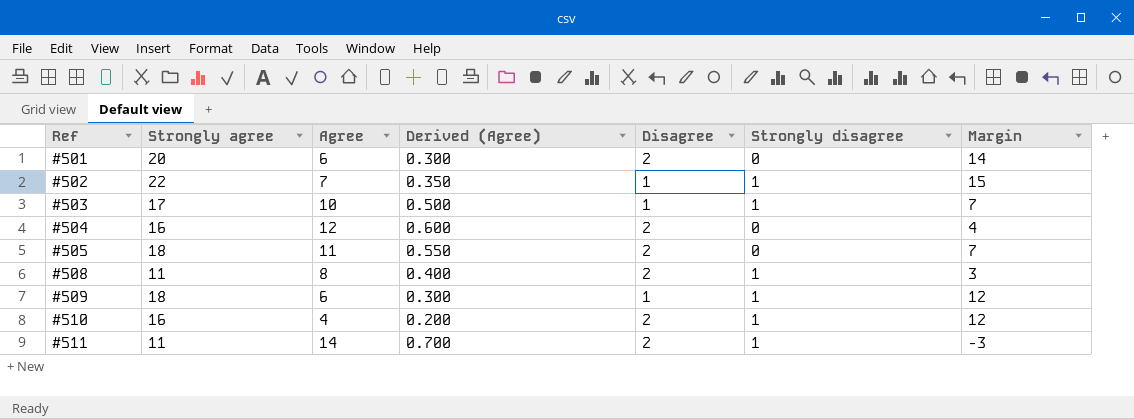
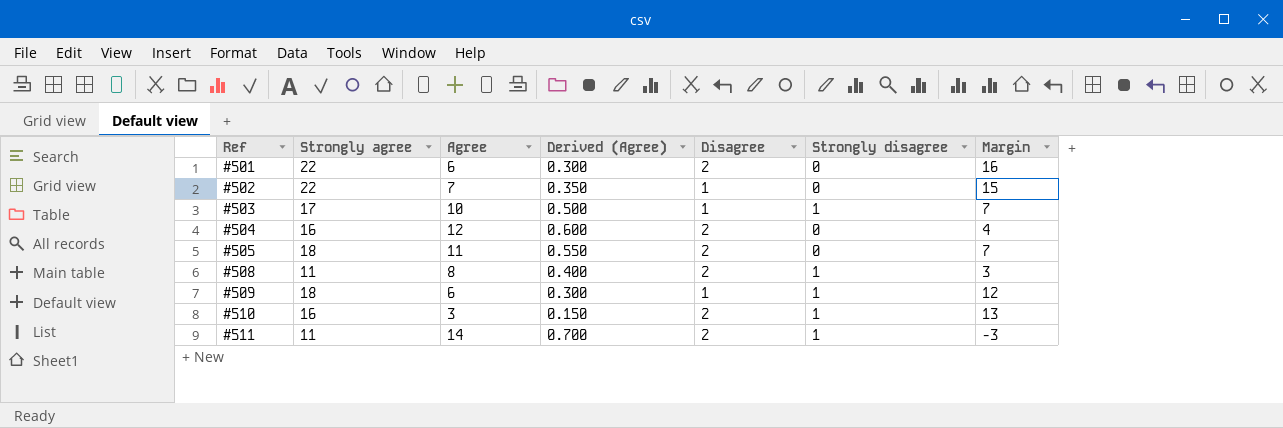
#501 | Strongly agree: 20 -> 22
#501 | Margin: 14 -> 16
#502 | Strongly disagree: 1 -> 0
#510 | Agree: 4 -> 3
#510 | Derived (Agree): 0.200 -> 0.150
#510 | Margin: 12 -> 13

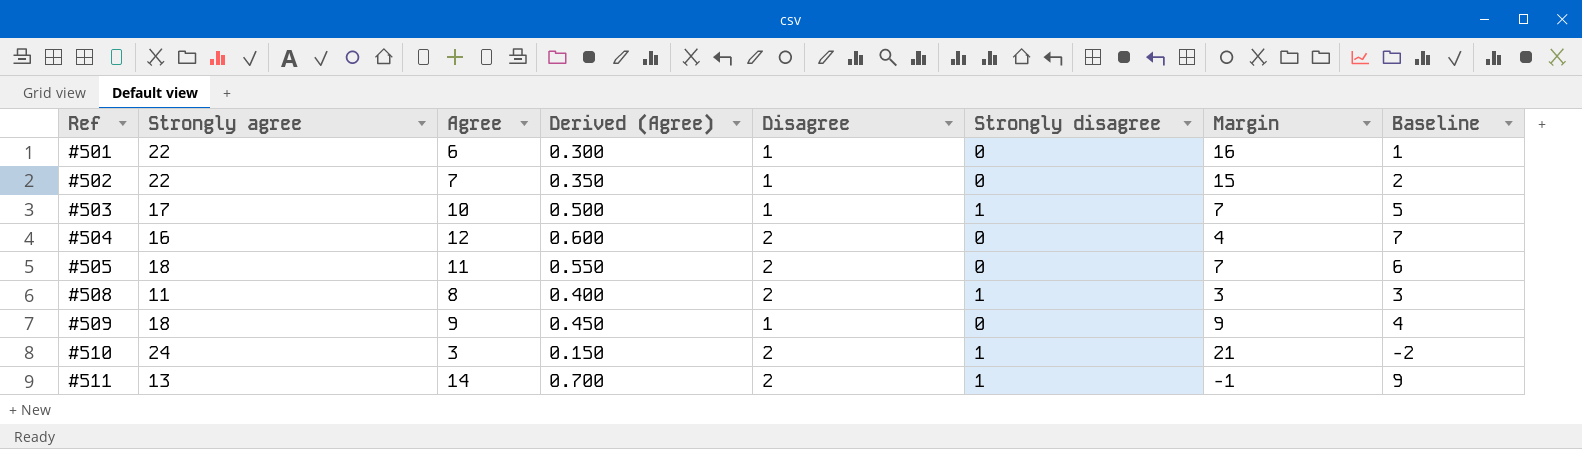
column Baseline | formula: none -> [Agree] - 5
#501 | Disagree: 2 -> 1
#509 | Agree: 6 -> 9
#509 | Derived (Agree): 0.300 -> 0.450
#509 | Strongly disagree: 1 -> 0
#509 | Margin: 12 -> 9
#510 | Strongly agree: 16 -> 24
#510 | Margin: 13 -> 21
#511 | Strongly agree: 11 -> 13
#511 | Margin: -3 -> -1

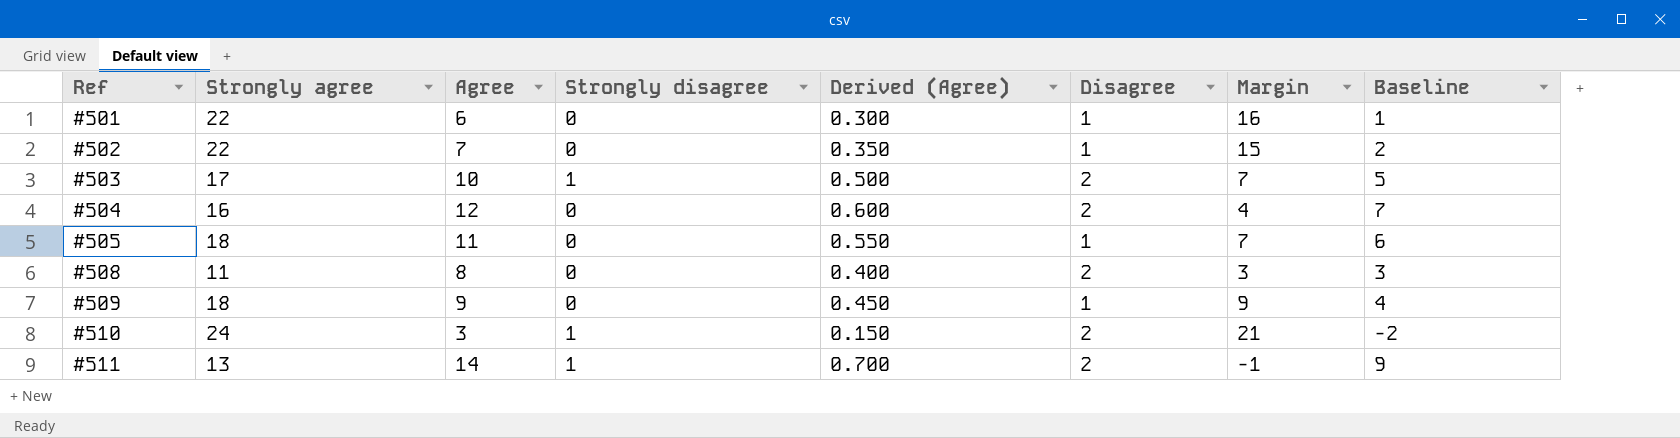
column Strongly disagree | position: 6 -> 4
#503 | Disagree: 1 -> 2
#505 | Disagree: 2 -> 1
#508 | Strongly disagree: 1 -> 0

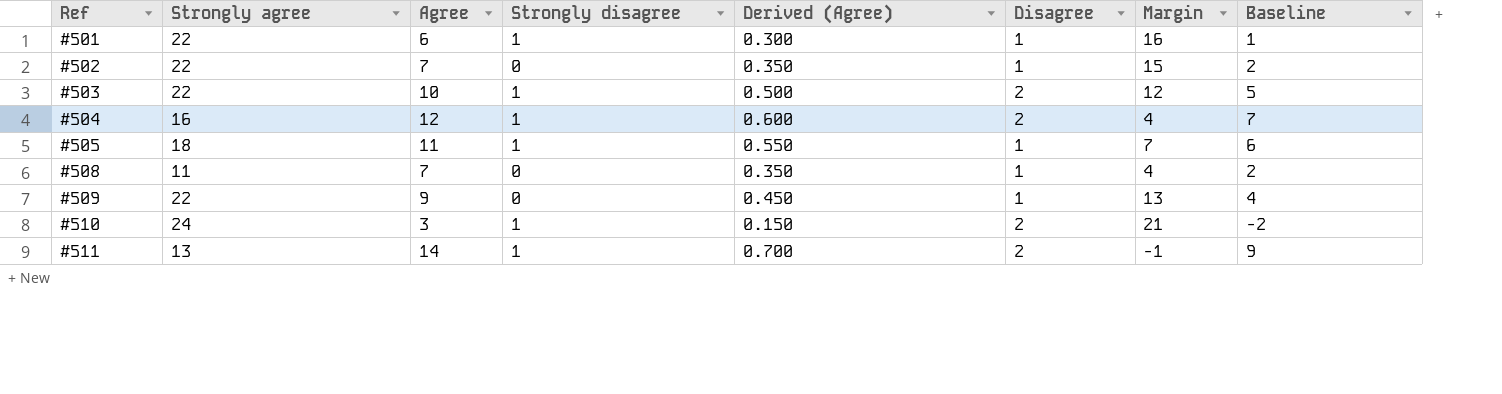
#501 | Strongly disagree: 0 -> 1
#503 | Strongly agree: 17 -> 22
#503 | Margin: 7 -> 12
#504 | Strongly disagree: 0 -> 1
#505 | Strongly disagree: 0 -> 1
#508 | Agree: 8 -> 7
#508 | Derived (Agree): 0.400 -> 0.350
#508 | Disagree: 2 -> 1
#508 | Margin: 3 -> 4
#508 | Baseline: 3 -> 2
#509 | Strongly agree: 18 -> 22
#509 | Margin: 9 -> 13

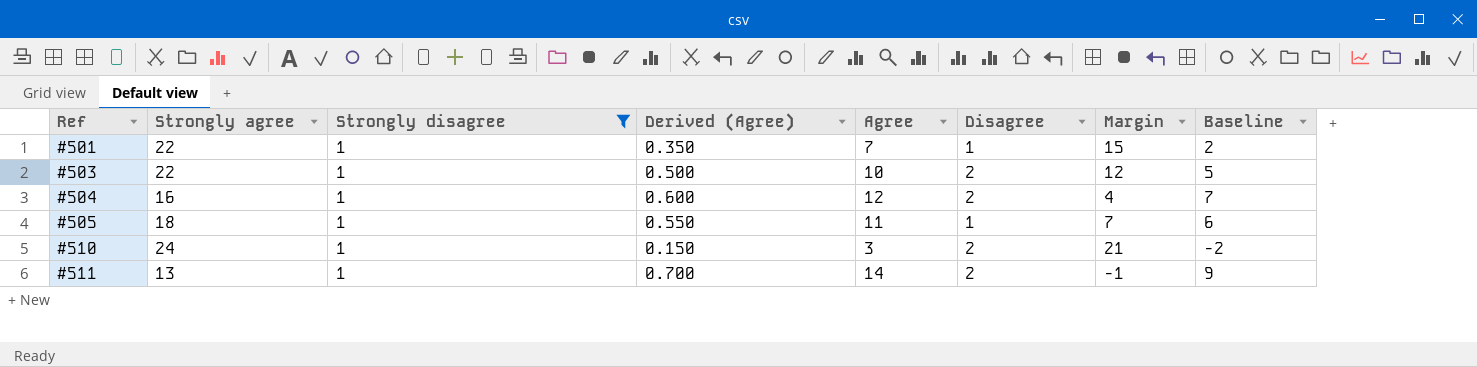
filter: none -> Strongly disagree = 1
column Agree | position: 3 -> 5
#501 | Derived (Agree): 0.300 -> 0.350
#501 | Agree: 6 -> 7
#501 | Margin: 16 -> 15
#501 | Baseline: 1 -> 2

